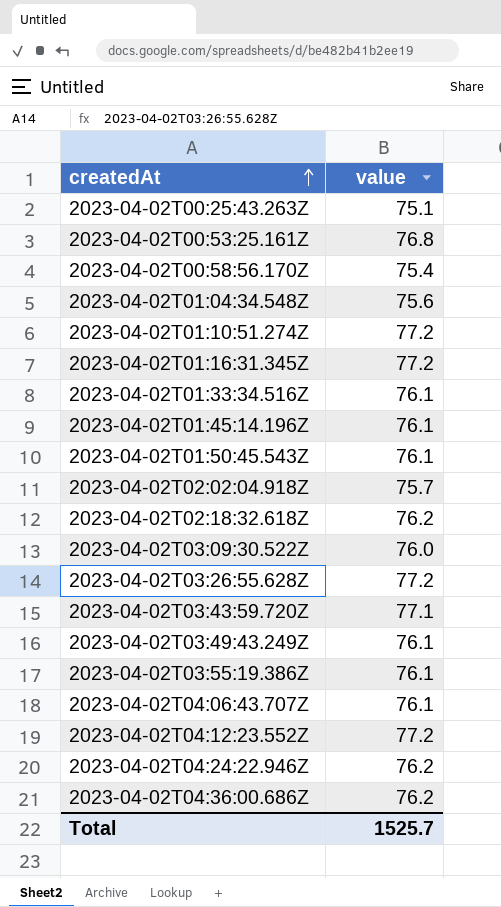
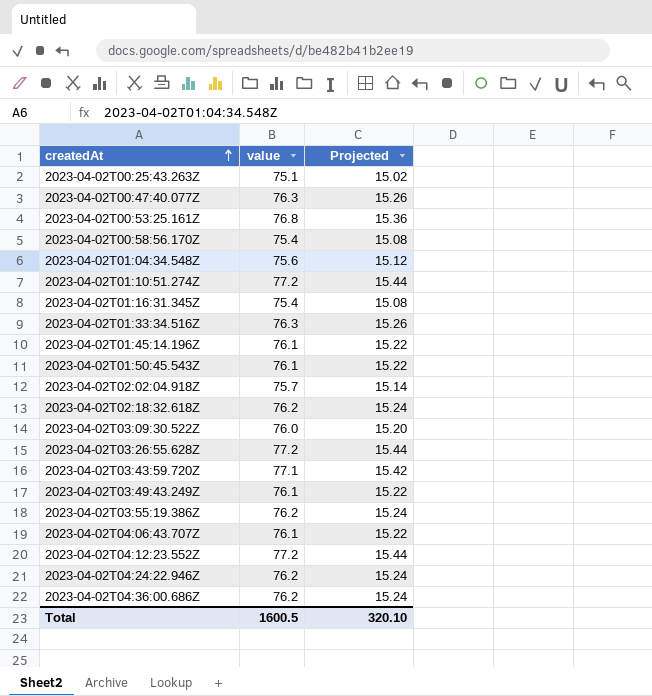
column Projected | formula: none -> [value] * 0.2
row 2023-04-02T00:47:40.077Z: none -> 76.3 | 15.26
2023-04-02T01:16:31.345Z | value: 77.2 -> 75.4
2023-04-02T01:33:34.516Z | value: 76.1 -> 76.3
2023-04-02T03:55:19.386Z | value: 76.1 -> 76.2
Total | value: 1525.7 -> 1600.5

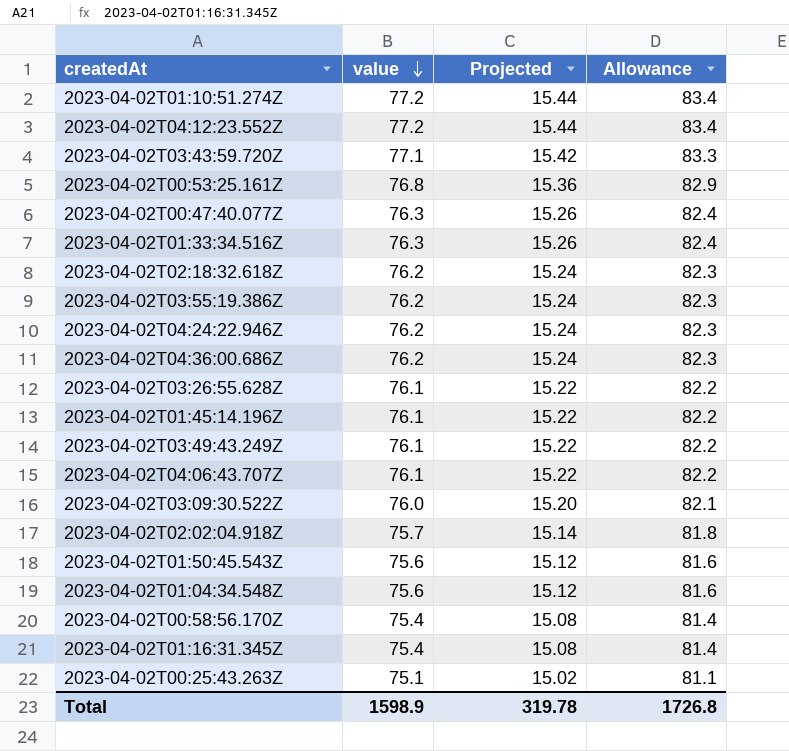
row order: createdAt ascending -> value descending
column Allowance | formula: none -> [value] * 1.08
2023-04-02T03:26:55.628Z | value: 77.2 -> 76.1
2023-04-02T03:26:55.628Z | Projected: 15.44 -> 15.22
2023-04-02T01:50:45.543Z | value: 76.1 -> 75.6
2023-04-02T01:50:45.543Z | Projected: 15.22 -> 15.12
Total | value: 1600.5 -> 1598.9
Total | Projected: 320.10 -> 319.78

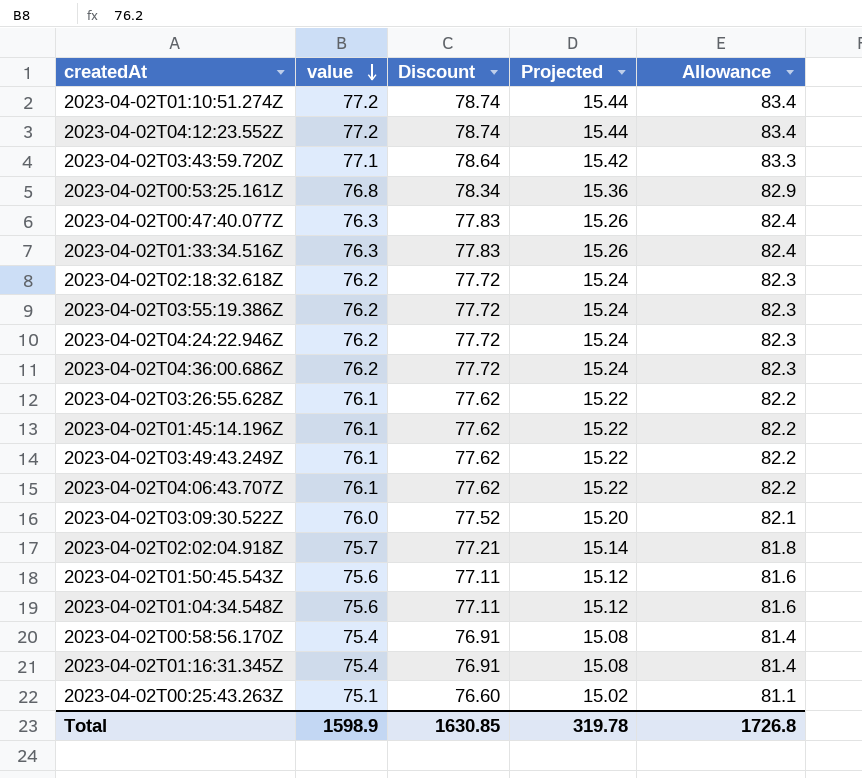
column Discount | formula: none -> [value] * 1.02

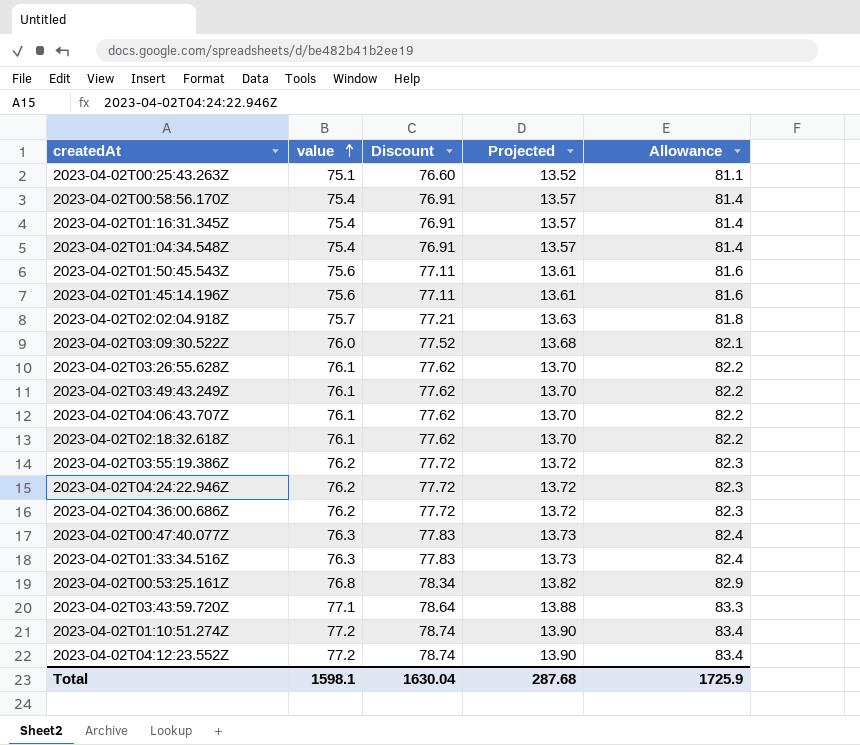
row order: value descending -> value ascending
column Projected | formula: [value] * 0.2 -> [value] * 0.18
2023-04-02T01:04:34.548Z | value: 75.6 -> 75.4
2023-04-02T01:04:34.548Z | Discount: 77.11 -> 76.91
2023-04-02T01:04:34.548Z | Allowance: 81.6 -> 81.4
2023-04-02T01:45:14.196Z | value: 76.1 -> 75.6
2023-04-02T01:45:14.196Z | Discount: 77.62 -> 77.11
2023-04-02T01:45:14.196Z | Allowance: 82.2 -> 81.6
2023-04-02T02:18:32.618Z | value: 76.2 -> 76.1
2023-04-02T02:18:32.618Z | Discount: 77.72 -> 77.62
2023-04-02T02:18:32.618Z | Allowance: 82.3 -> 82.2
Total | value: 1598.9 -> 1598.1
Total | Discount: 1630.85 -> 1630.04
Total | Projected: 319.78 -> 287.68
Total | Allowance: 1726.8 -> 1725.9

